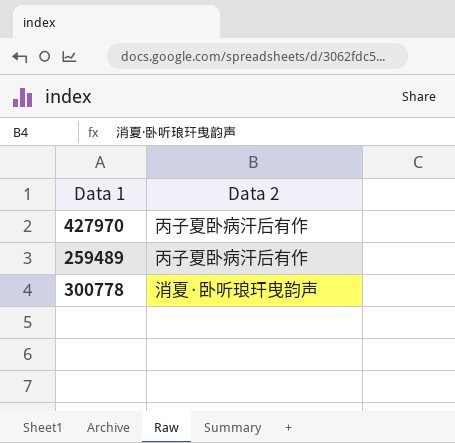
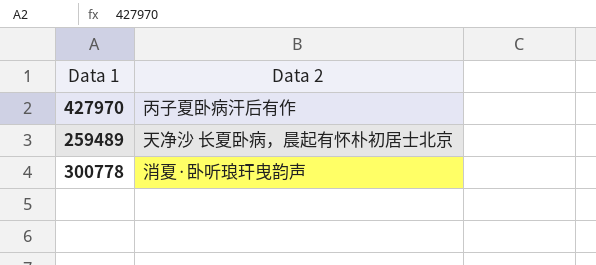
259489 | Data 2: 丙子夏卧病汗后有作 -> 天净沙 长夏卧病，晨起有怀朴初居士北京

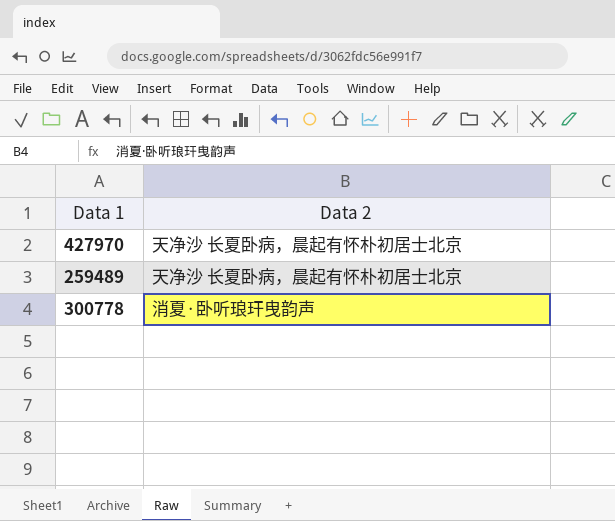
427970 | Data 2: 丙子夏卧病汗后有作 -> 天净沙 长夏卧病，晨起有怀朴初居士北京

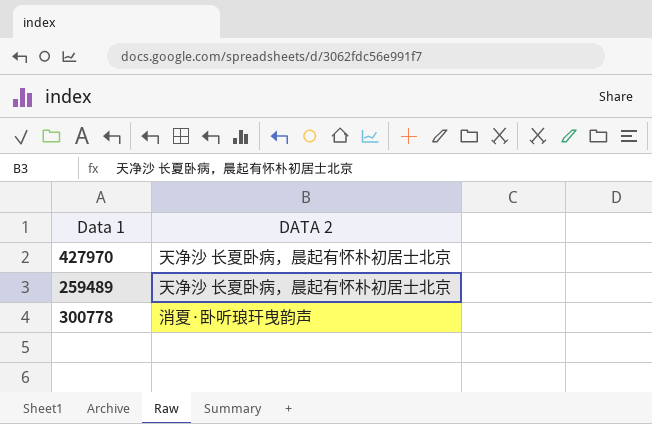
column name: Data 2 -> DATA 2

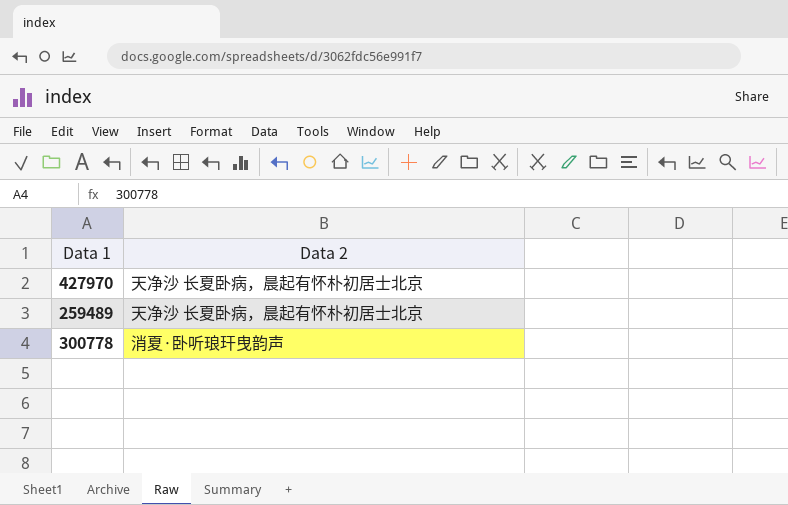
column name: DATA 2 -> Data 2

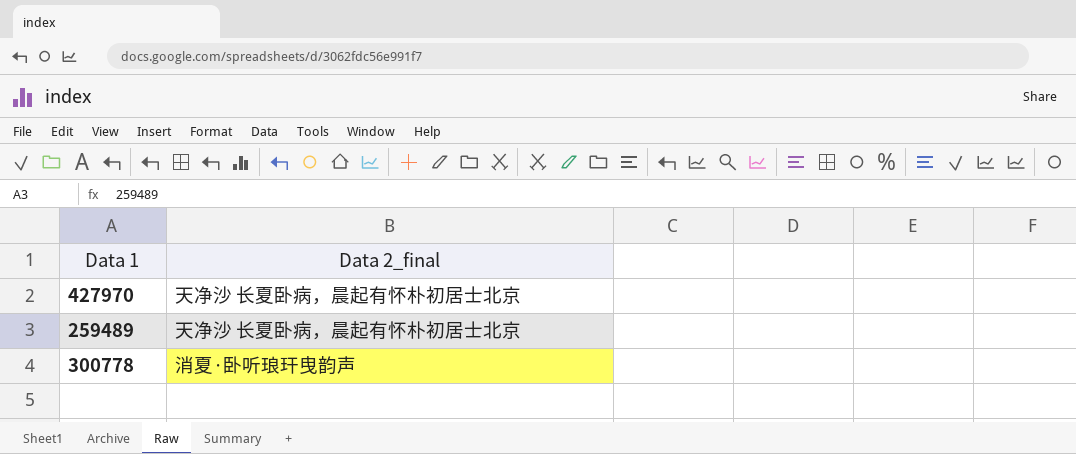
column name: Data 2 -> Data 2_final

